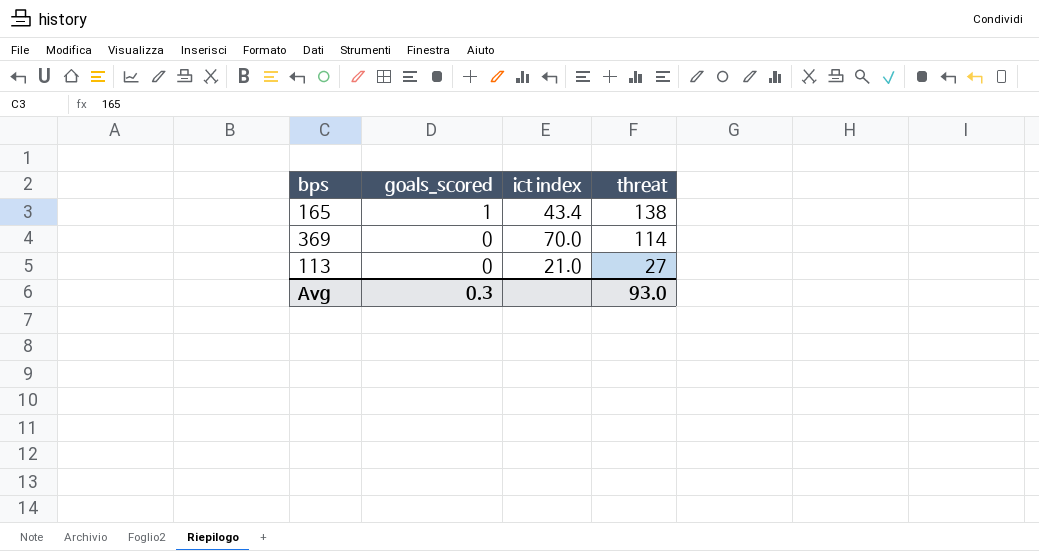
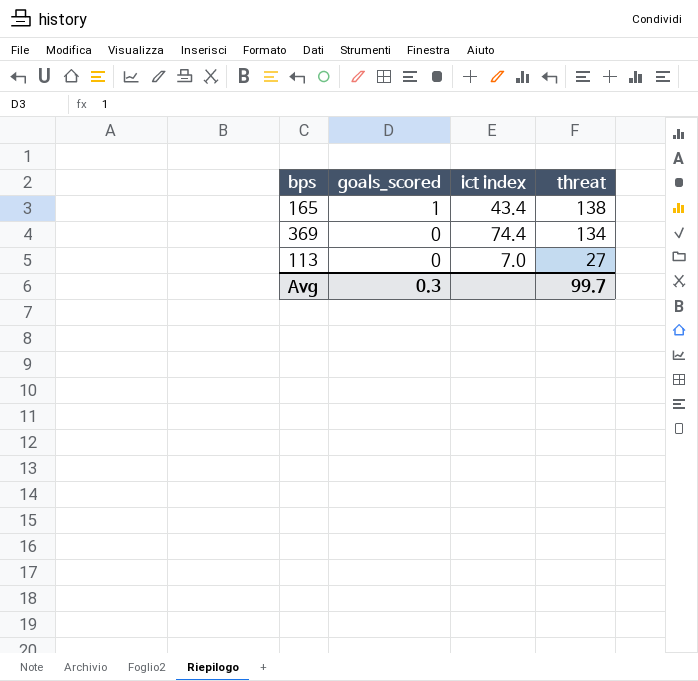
369 | ict index: 70.0 -> 74.4
369 | threat: 114 -> 134
113 | ict index: 21.0 -> 7.0
Avg | threat: 93.0 -> 99.7

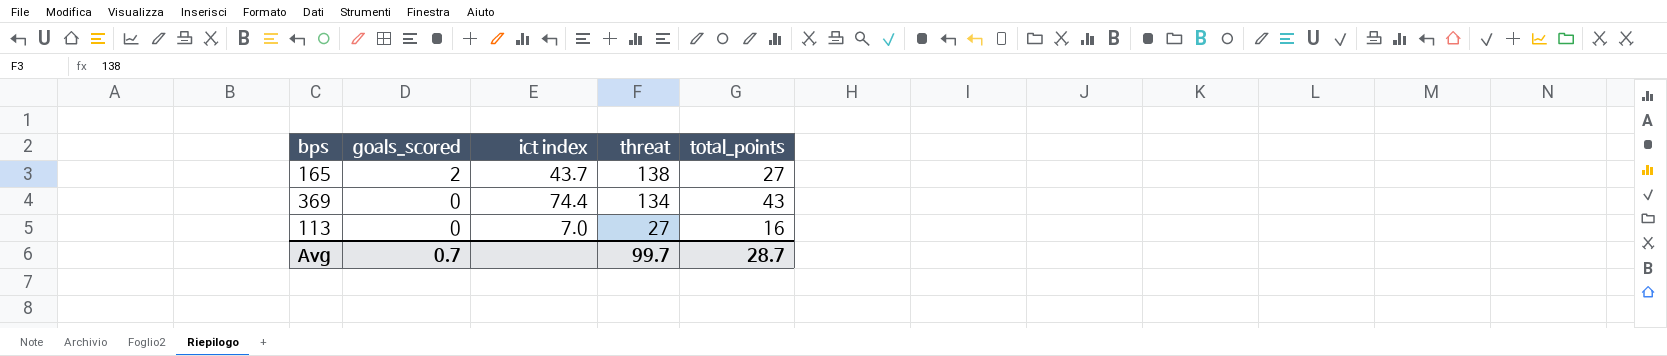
column total_points | position: none -> 5
165 | goals_scored: 1 -> 2
165 | ict index: 43.4 -> 43.7
Avg | goals_scored: 0.3 -> 0.7

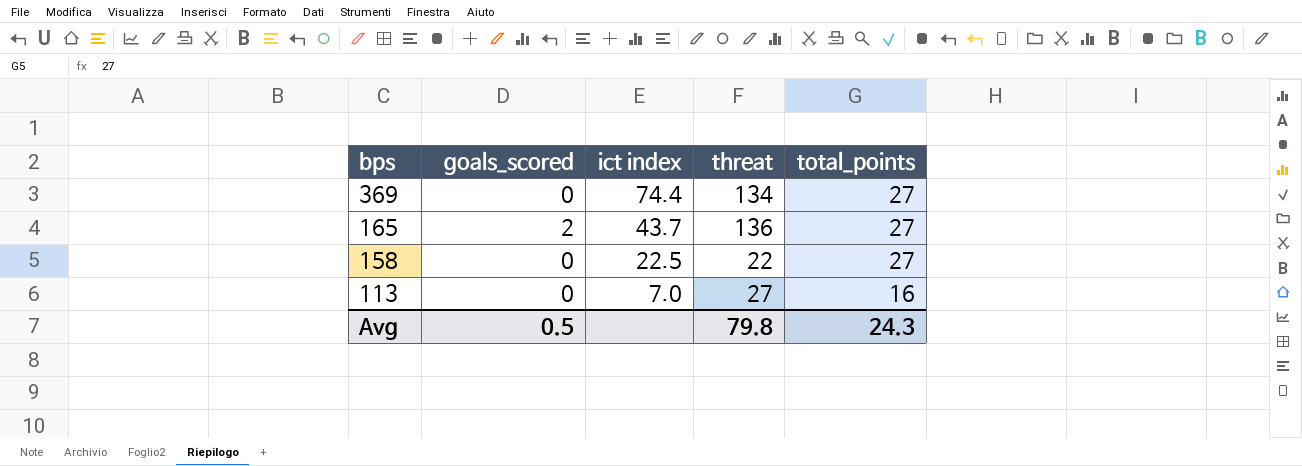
row order: goals_scored descending -> bps descending
369 | total_points: 43 -> 27
165 | threat: 138 -> 136
row 158: none -> 0 | 22.5 | 22 | 27
Avg | goals_scored: 0.7 -> 0.5
Avg | threat: 99.7 -> 79.8
Avg | total_points: 28.7 -> 24.3

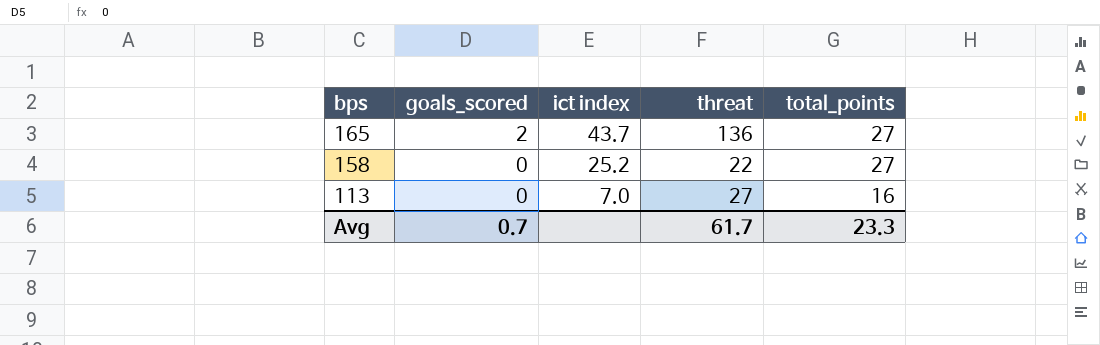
row 369: 0 | 74.4 | 134 | 27 -> none
158 | ict index: 22.5 -> 25.2
Avg | goals_scored: 0.5 -> 0.7
Avg | threat: 79.8 -> 61.7
Avg | total_points: 24.3 -> 23.3

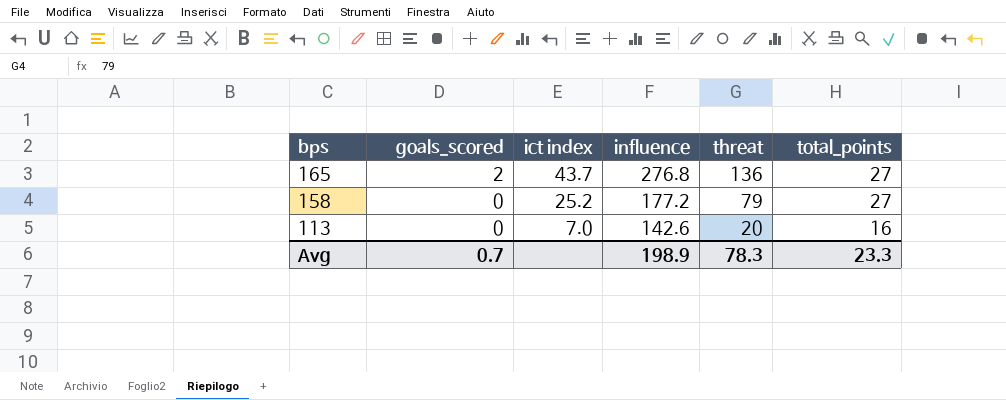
column influence | position: none -> 4
158 | threat: 22 -> 79
113 | threat: 27 -> 20
Avg | threat: 61.7 -> 78.3

